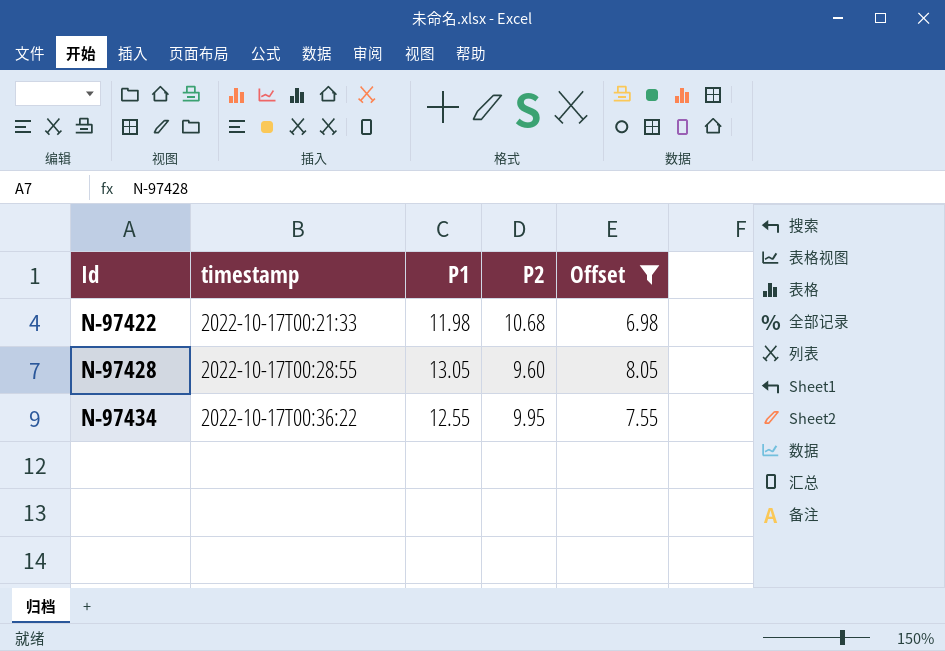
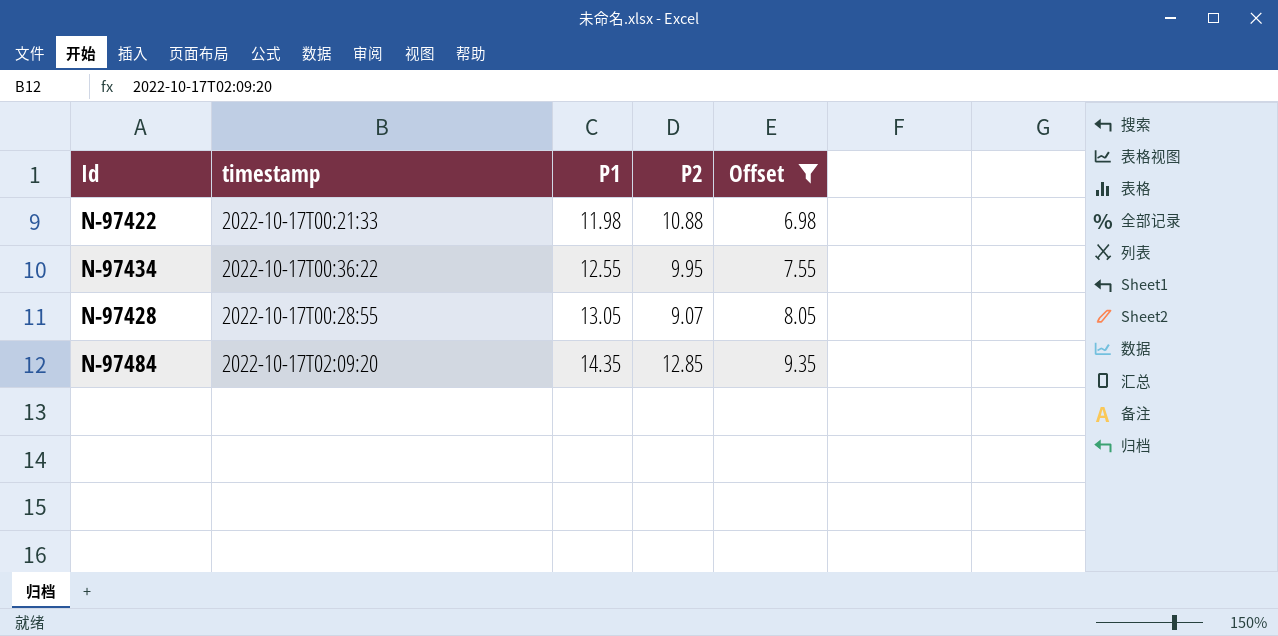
row order: Id ascending -> P1 ascending
N-97422 | P2: 10.68 -> 10.88
N-97428 | P2: 9.60 -> 9.07
row N-97484: none -> 2022-10-17T02:09:20 | 14.35 | 12.85 | 9.35

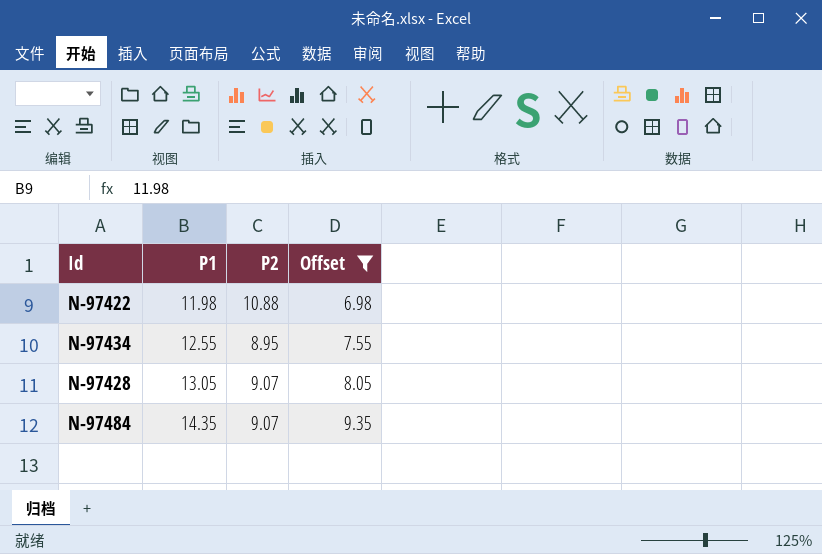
column timestamp | position: 2 -> none
N-97434 | P2: 9.95 -> 8.95
N-97484 | P2: 12.85 -> 9.07

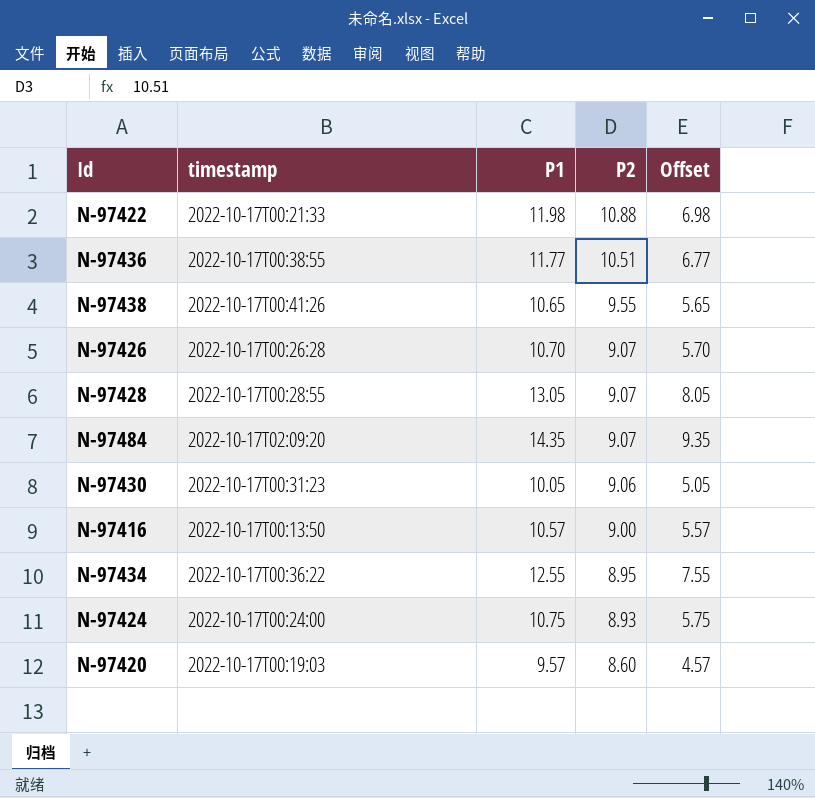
filter: Offset >= 6.98 -> none
row order: P1 ascending -> P2 descending
column timestamp | position: none -> 2

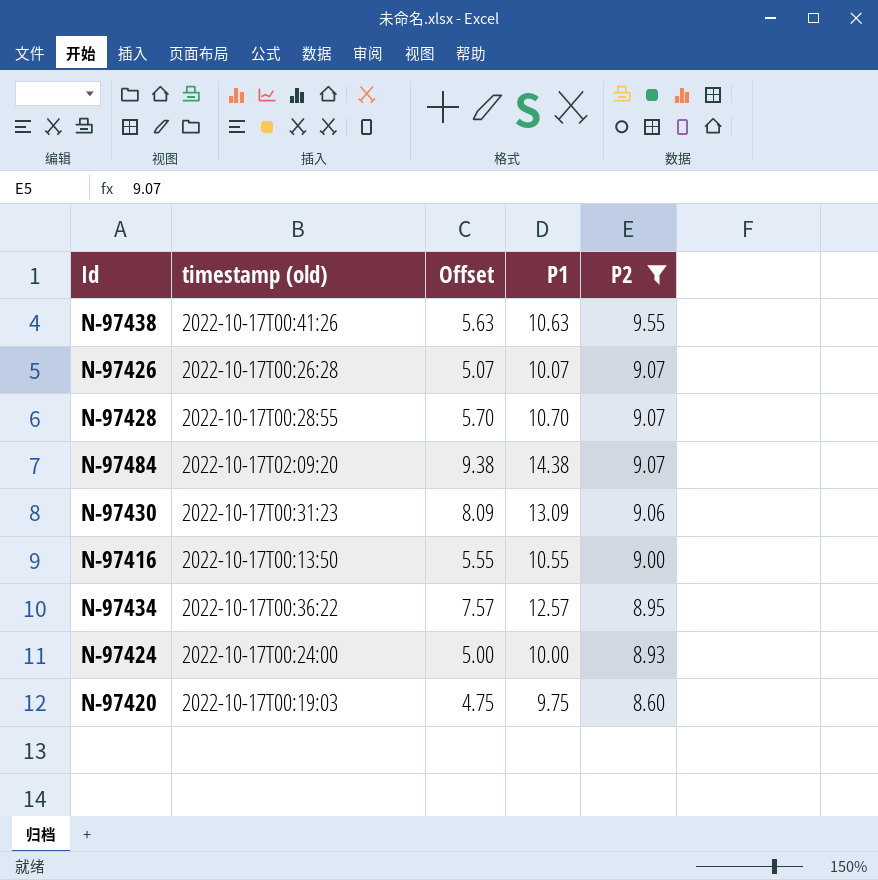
filter: none -> P2 <= 9.55
column name: timestamp -> timestamp (old)
column Offset | position: 5 -> 3
N-97438 | Offset: 5.65 -> 5.63
N-97438 | P1: 10.65 -> 10.63
N-97426 | Offset: 5.70 -> 5.07
N-97426 | P1: 10.70 -> 10.07
N-97428 | Offset: 8.05 -> 5.70
N-97428 | P1: 13.05 -> 10.70
N-97484 | Offset: 9.35 -> 9.38
N-97484 | P1: 14.35 -> 14.38
N-97430 | Offset: 5.05 -> 8.09
N-97430 | P1: 10.05 -> 13.09
N-97416 | Offset: 5.57 -> 5.55
N-97416 | P1: 10.57 -> 10.55
N-97434 | Offset: 7.55 -> 7.57
N-97434 | P1: 12.55 -> 12.57
N-97424 | Offset: 5.75 -> 5.00
N-97424 | P1: 10.75 -> 10.00
N-97420 | Offset: 4.57 -> 4.75
N-97420 | P1: 9.57 -> 9.75

